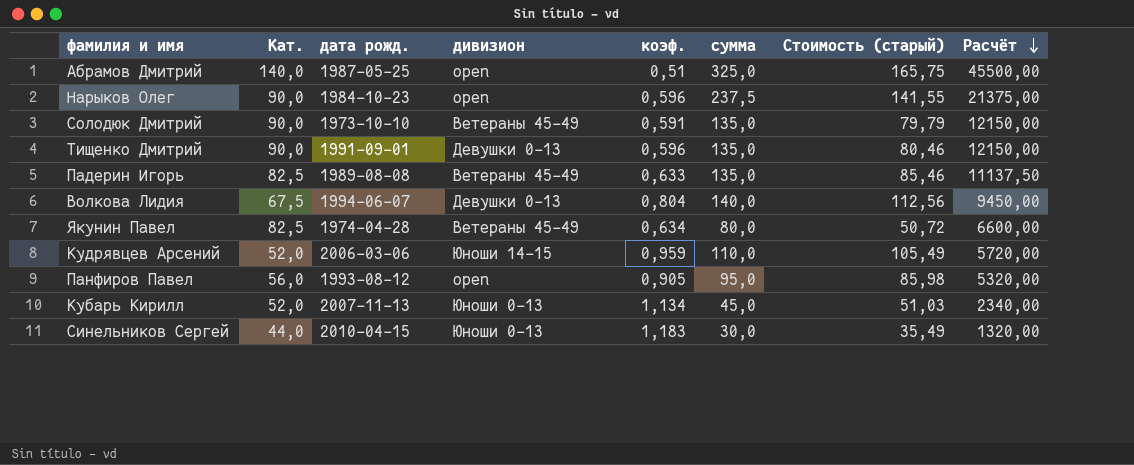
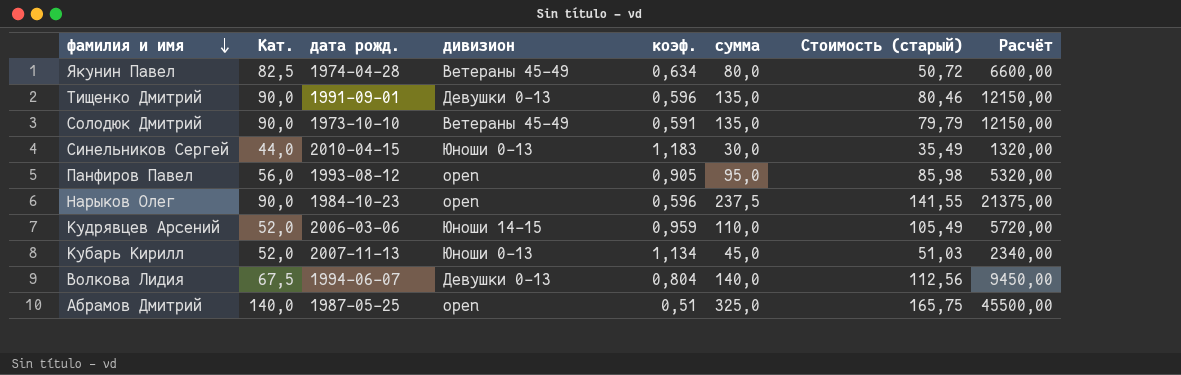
row order: Расчёт descending -> фамилия и имя descending
row Падерин Игорь: 82,5 | 1989-08-08 | Ветераны 45-49 | 0,633 | 135,0 | 85,46 | 11137,50 -> none

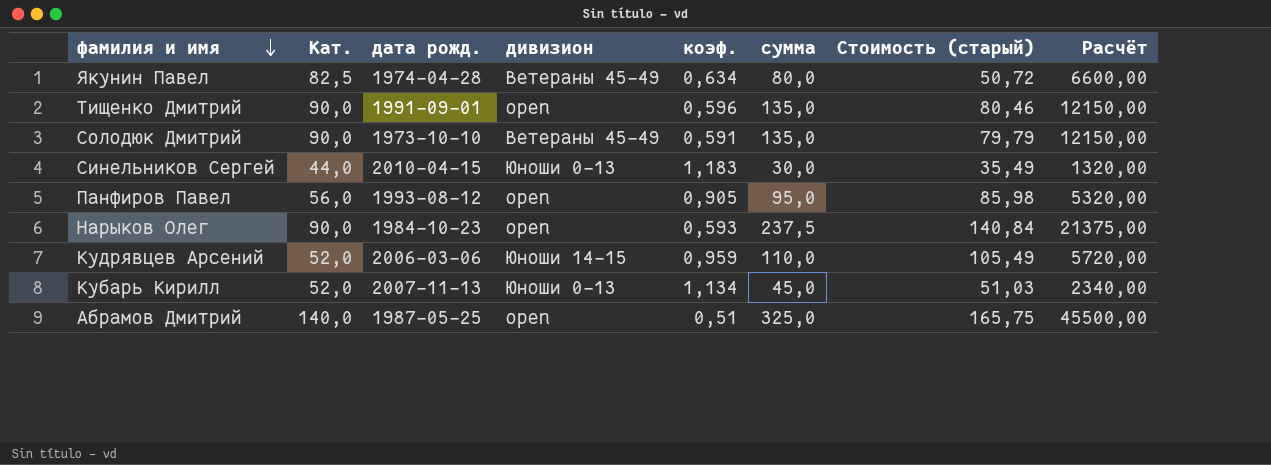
row Волкова Лидия: 67,5 | 1994-06-07 | Девушки 0-13 | 0,804 | 140,0 | 112,56 | 9450,00 -> none
Тищенко Дмитрий | дивизион: Девушки 0-13 -> open
Нарыков Олег | коэф.: 0,596 -> 0,593
Нарыков Олег | Стоимость (старый): 141,55 -> 140,84

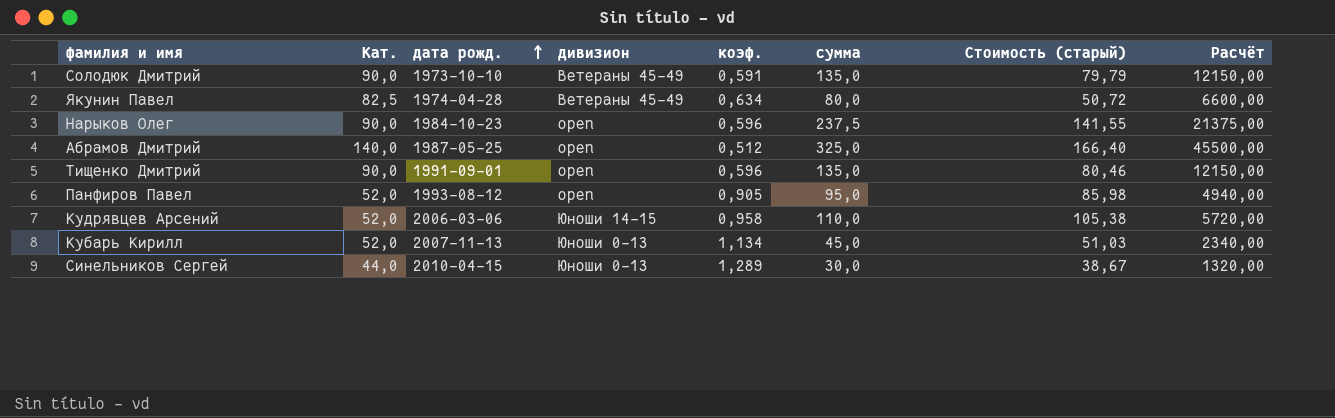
row order: фамилия и имя descending -> дата рожд. ascending
Нарыков Олег | коэф.: 0,593 -> 0,596
Нарыков Олег | Стоимость (старый): 140,84 -> 141,55
Абрамов Дмитрий | коэф.: 0,51 -> 0,512
Абрамов Дмитрий | Стоимость (старый): 165,75 -> 166,40
Панфиров Павел | Кат.: 56,0 -> 52,0
Панфиров Павел | Расчёт: 5320,00 -> 4940,00
Кудрявцев Арсений | коэф.: 0,959 -> 0,958
Кудрявцев Арсений | Стоимость (старый): 105,49 -> 105,38
Синельников Сергей | коэф.: 1,183 -> 1,289
Синельников Сергей | Стоимость (старый): 35,49 -> 38,67

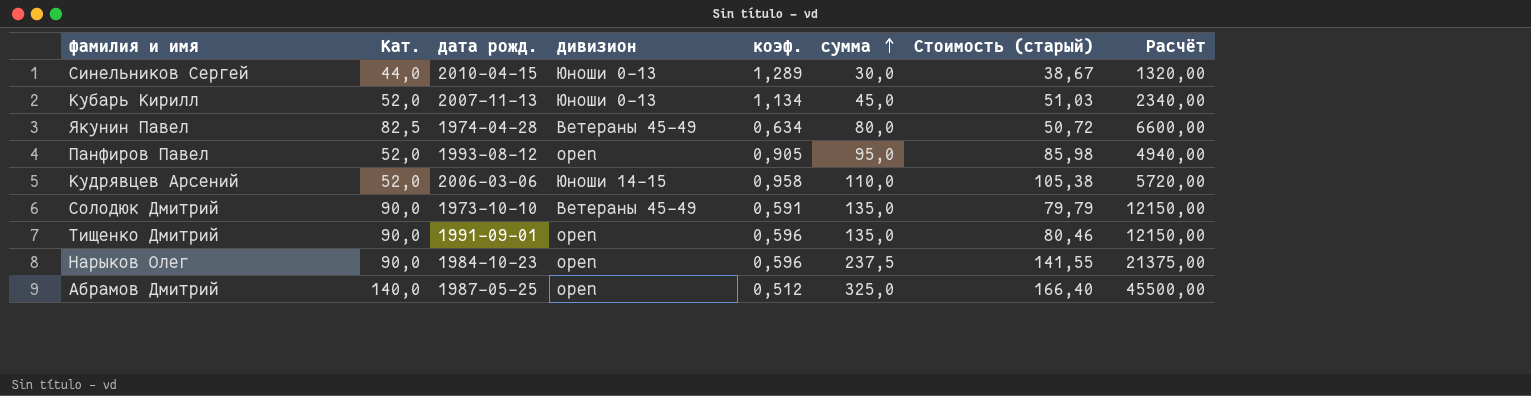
row order: дата рожд. ascending -> сумма ascending

